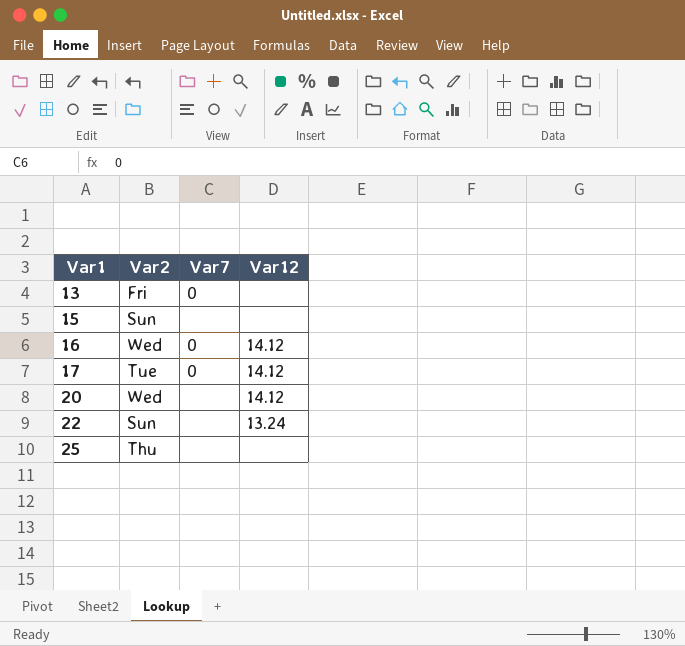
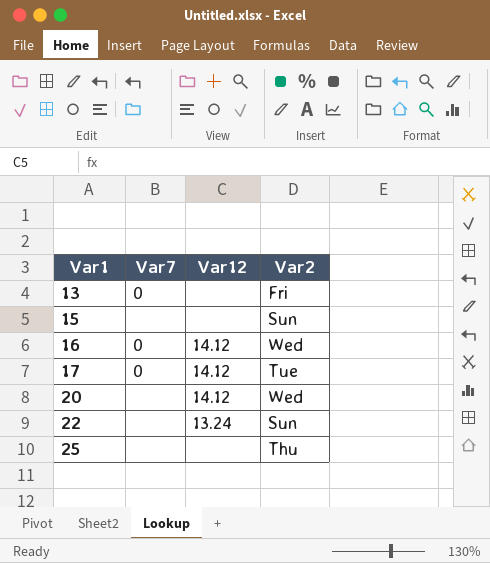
column Var2 | position: 2 -> 4

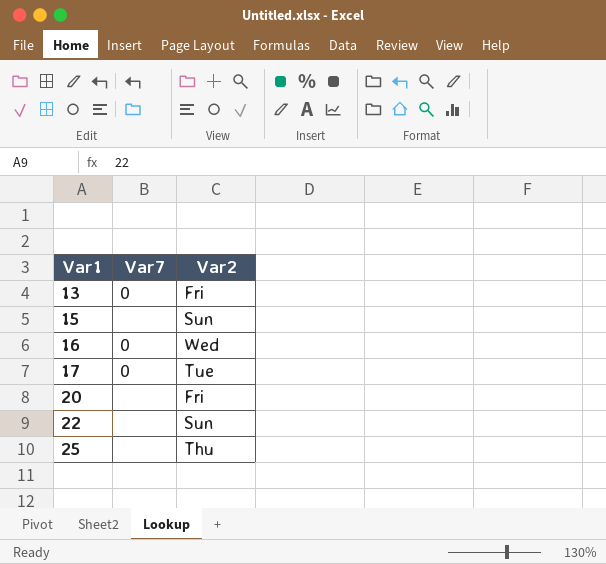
column Var12 | position: 3 -> none
20 | Var2: Wed -> Fri

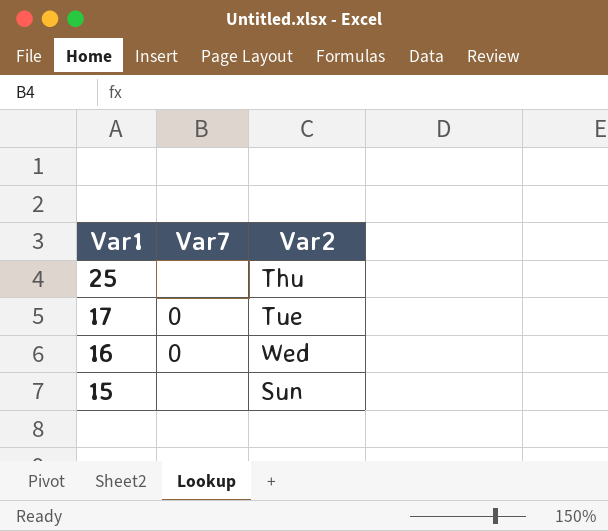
row order: Var1 ascending -> Var1 descending
row 13: 0 | Fri -> none
row 20: none | Fri -> none
row 22: none | Sun -> none

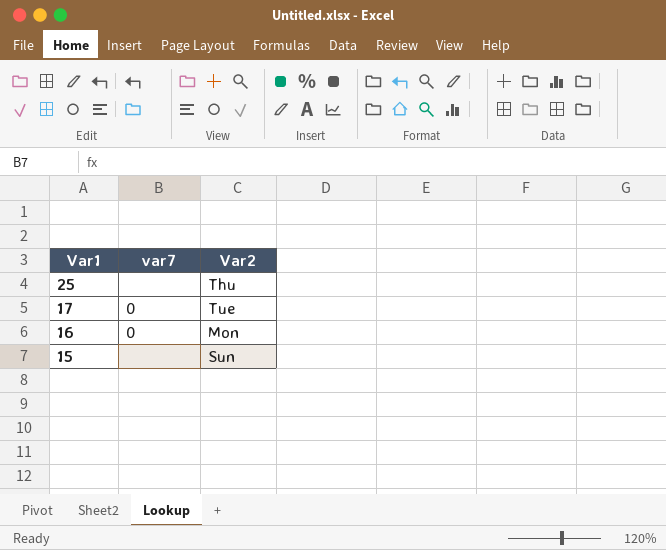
column name: Var7 -> var7
16 | Var2: Wed -> Mon

